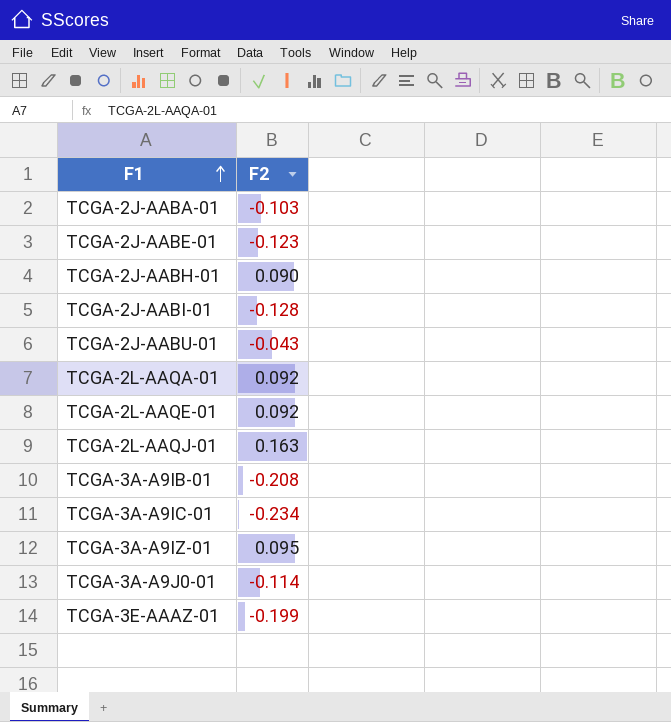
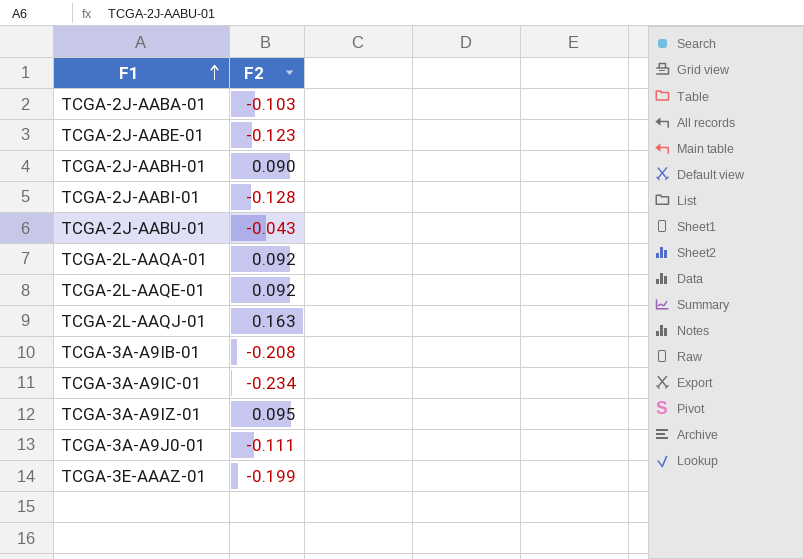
TCGA-3A-A9J0-01 | F2: -0.114 -> -0.111

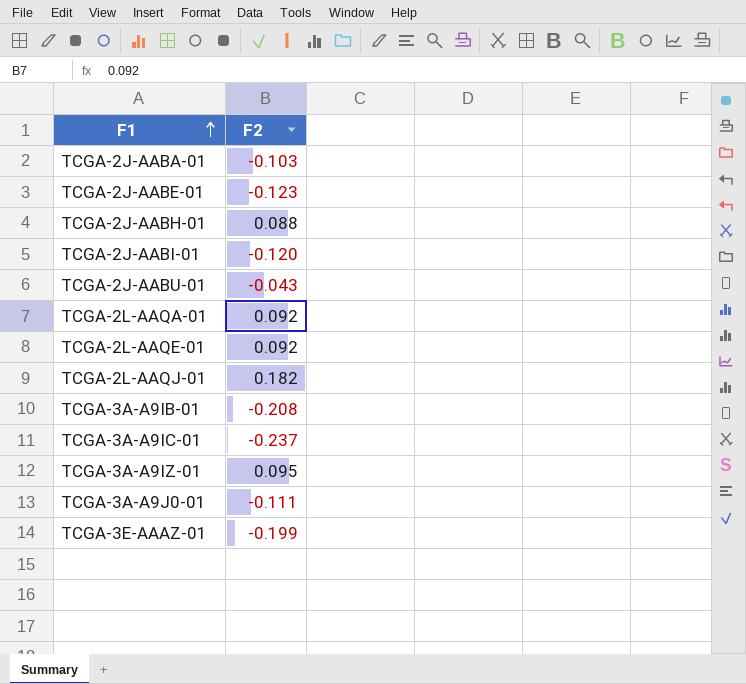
TCGA-2J-AABH-01 | F2: 0.090 -> 0.088
TCGA-2J-AABI-01 | F2: -0.128 -> -0.120
TCGA-2L-AAQJ-01 | F2: 0.163 -> 0.182
TCGA-3A-A9IC-01 | F2: -0.234 -> -0.237

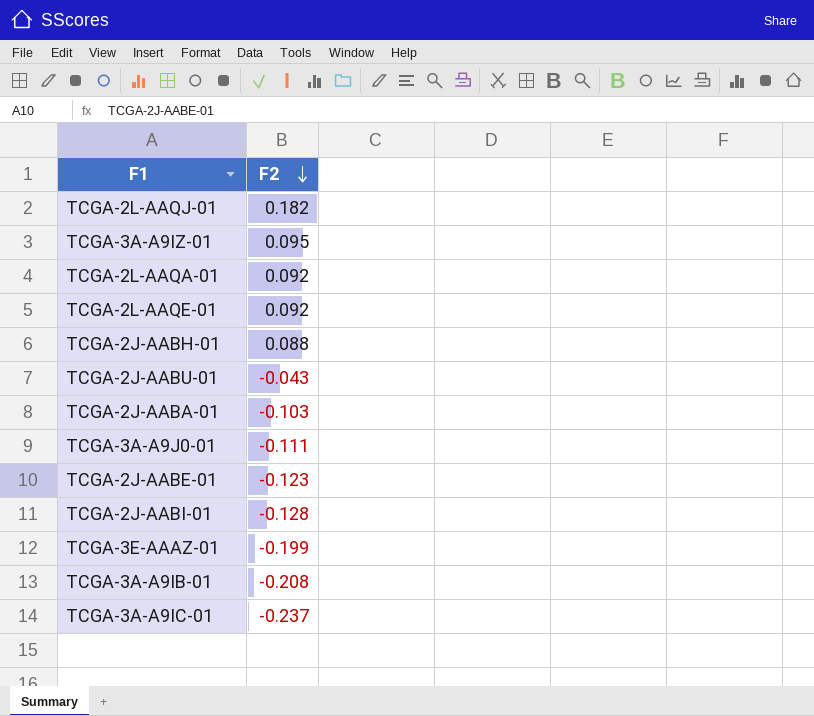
row order: F1 ascending -> F2 descending
TCGA-2J-AABI-01 | F2: -0.120 -> -0.128

